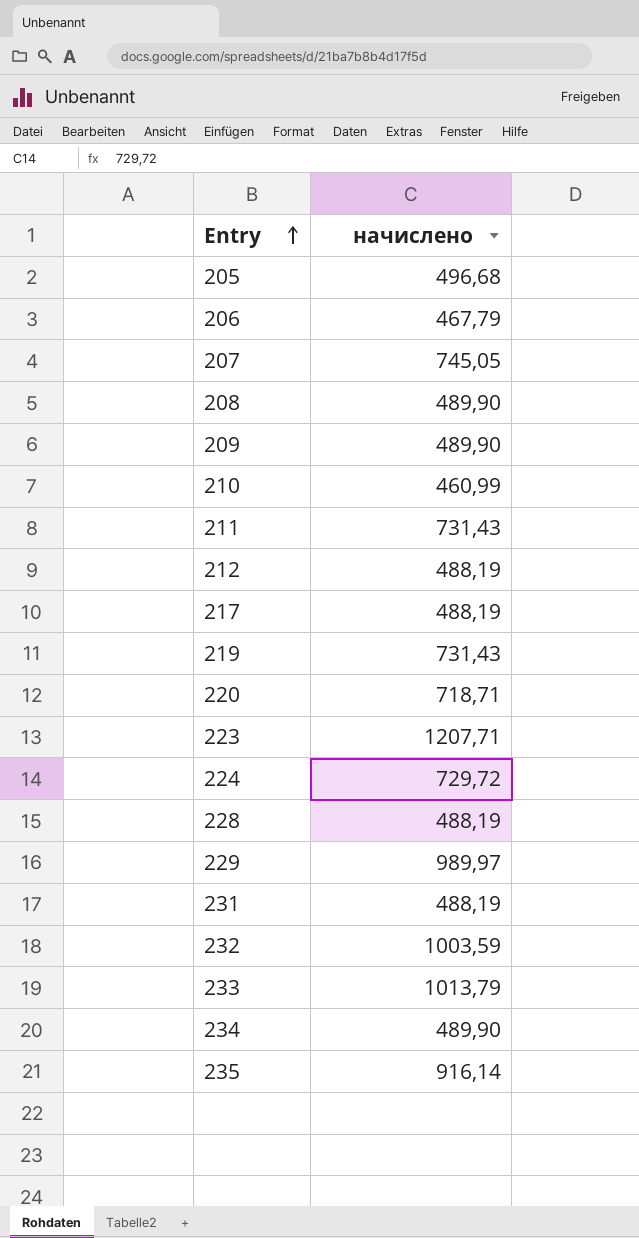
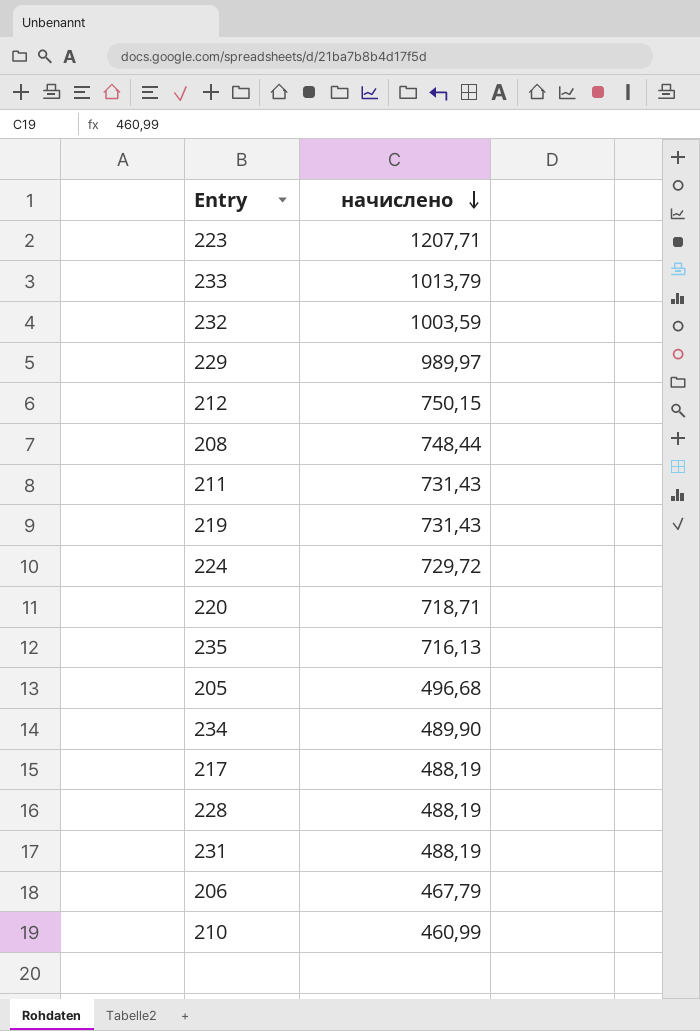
row order: Entry ascending -> начислено descending
row 207: 745,05 -> none
row 209: 489,90 -> none
212 | начислено: 488,19 -> 750,15
208 | начислено: 489,90 -> 748,44
235 | начислено: 916,14 -> 716,13

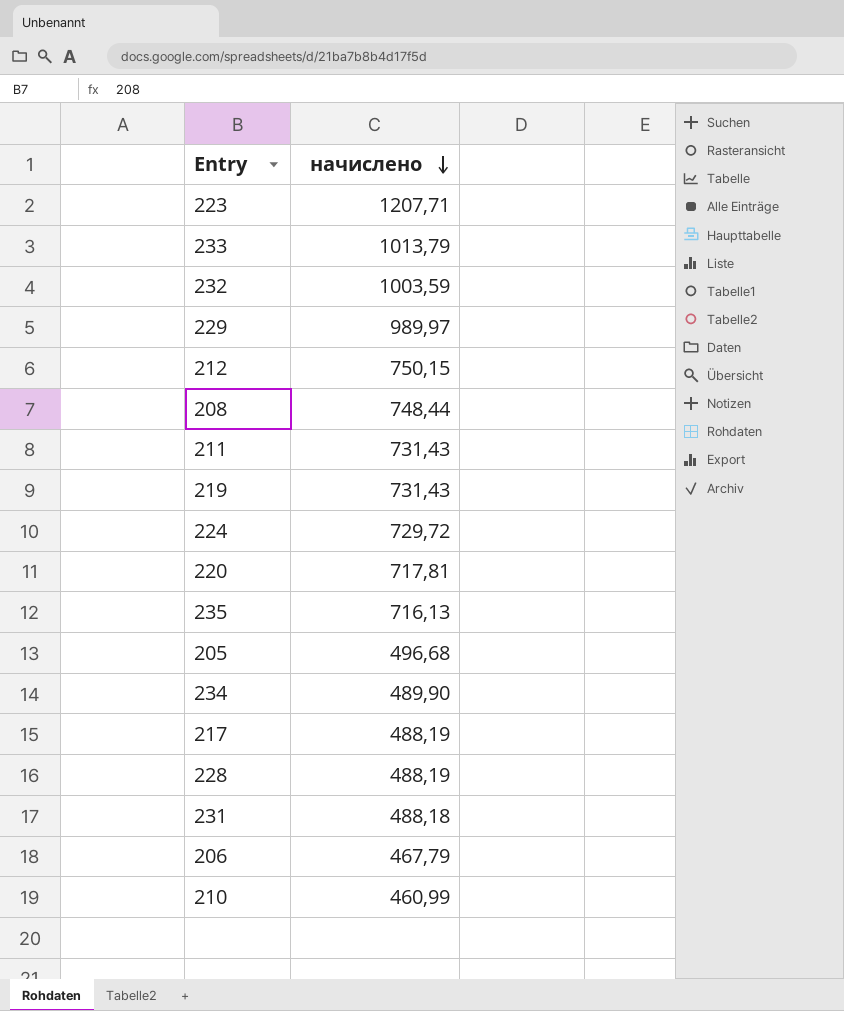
220 | начислено: 718,71 -> 717,81
231 | начислено: 488,19 -> 488,18

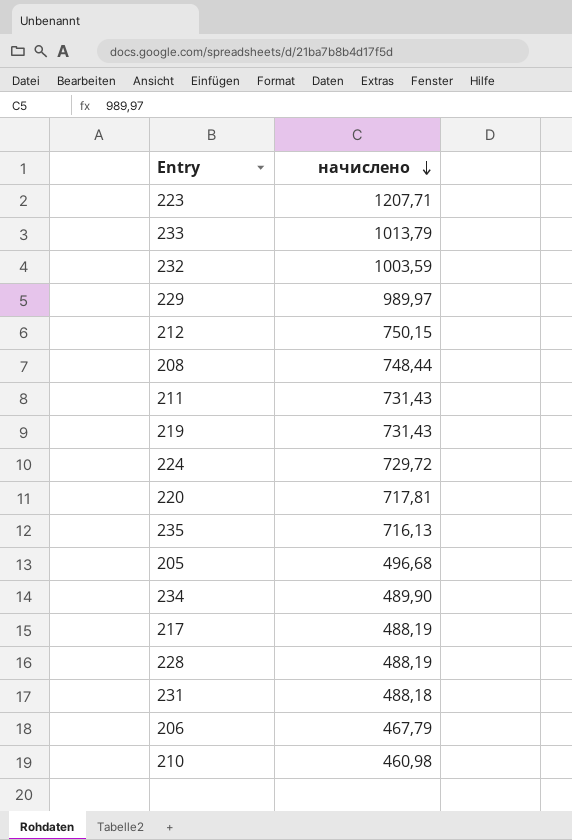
210 | начислено: 460,99 -> 460,98

